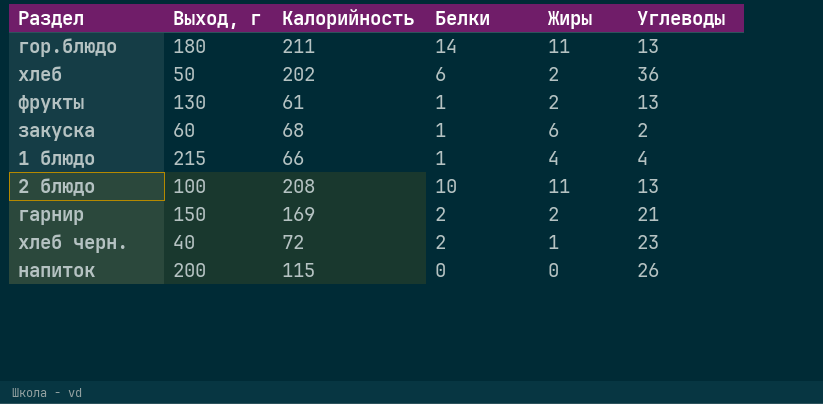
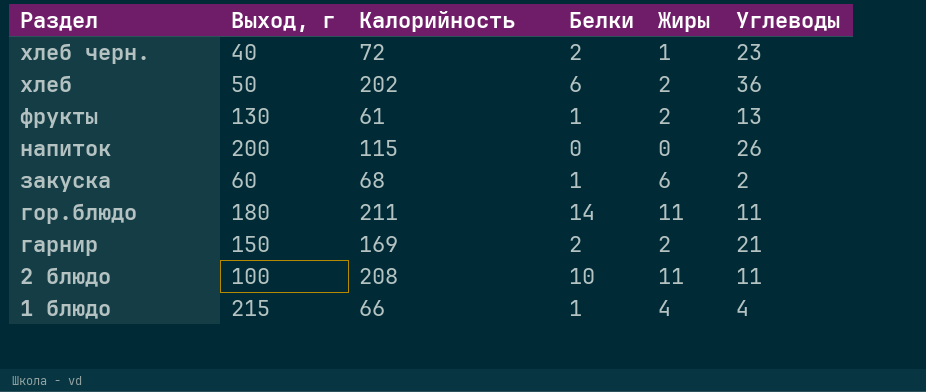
row order: none -> Раздел descending
гор.блюдо | Углеводы: 13 -> 11
2 блюдо | Углеводы: 13 -> 11

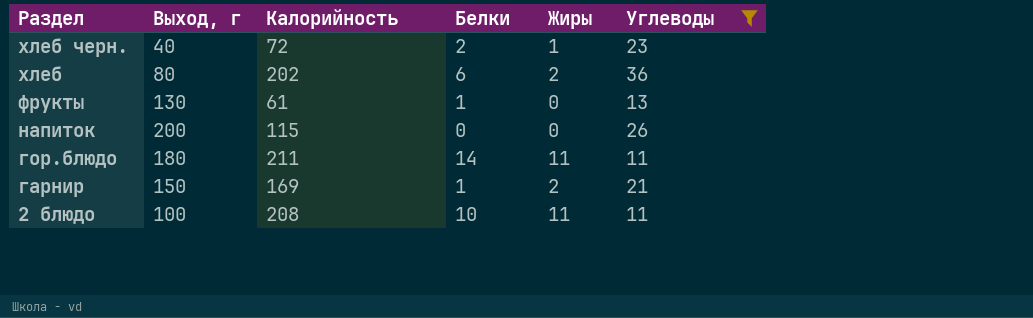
filter: none -> Углеводы >= 11
хлеб | Выход, г: 50 -> 80
фрукты | Жиры: 2 -> 0
гарнир | Белки: 2 -> 1

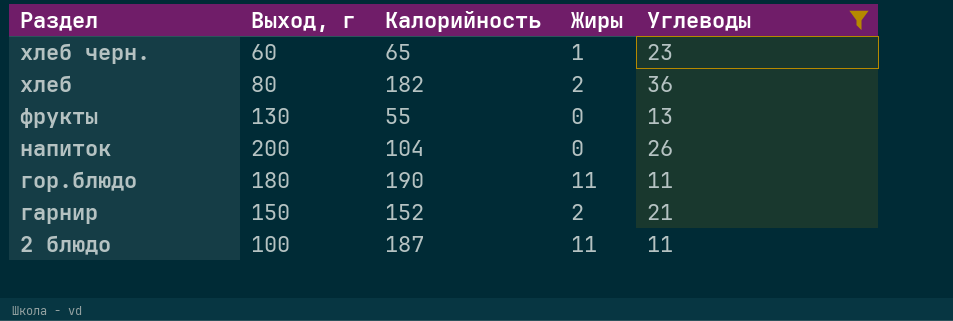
column Белки | position: 4 -> none
хлеб черн. | Выход, г: 40 -> 60
хлеб черн. | Калорийность: 72 -> 65
хлеб | Калорийность: 202 -> 182
фрукты | Калорийность: 61 -> 55
напиток | Калорийность: 115 -> 104
гор.блюдо | Калорийность: 211 -> 190
гарнир | Калорийность: 169 -> 152
2 блюдо | Калорийность: 208 -> 187

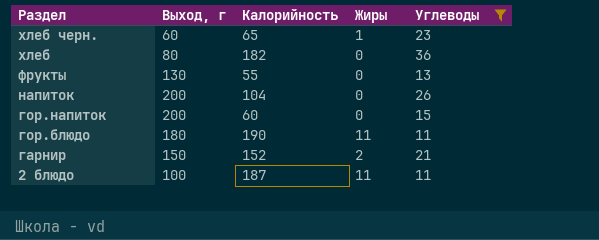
хлеб | Жиры: 2 -> 0
row гор.напиток: none -> 200 | 60 | 0 | 15

